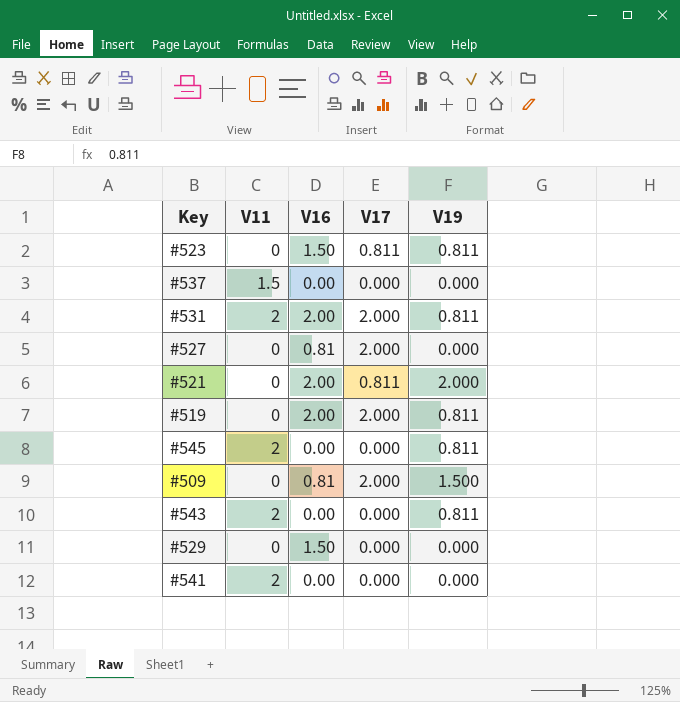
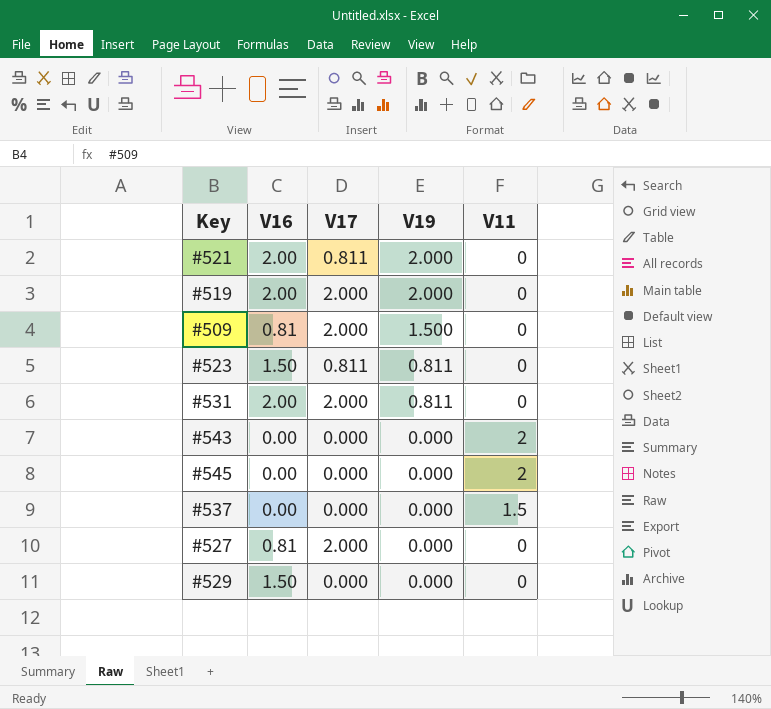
row order: none -> V19 descending
column V11 | position: 2 -> 5
row #541: 2 | 0.00 | 0.000 | 0.000 -> none
#519 | V19: 0.811 -> 2.000
#531 | V11: 2 -> 0
#543 | V19: 0.811 -> 0.000
#545 | V19: 0.811 -> 0.000

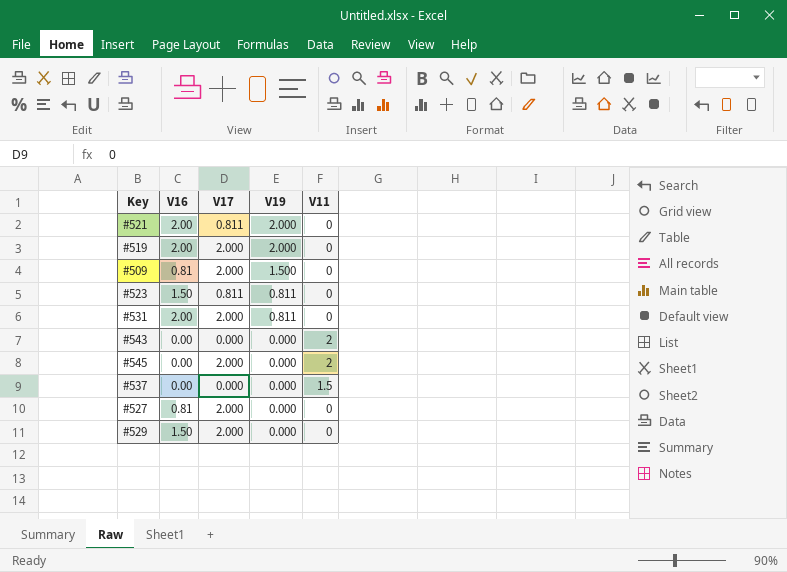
#545 | V17: 0.000 -> 2.000
#529 | V17: 0.000 -> 2.000

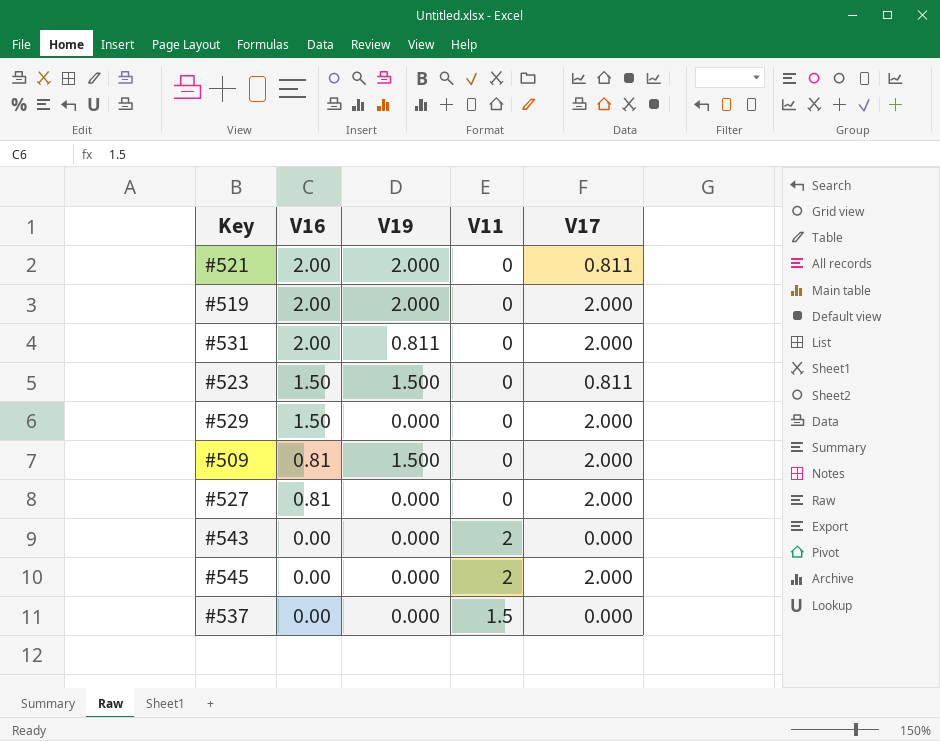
row order: V19 descending -> V16 descending
column V17 | position: 3 -> 5
#523 | V19: 0.811 -> 1.500

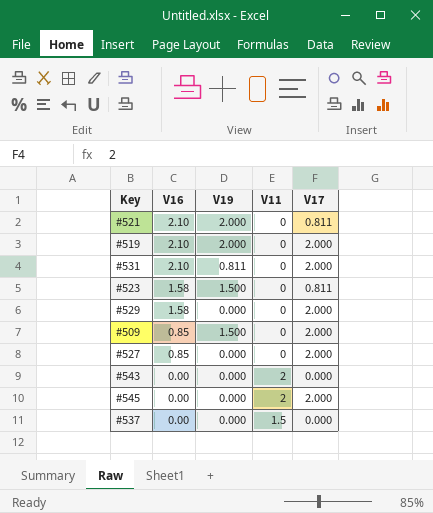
#521 | V16: 2.00 -> 2.10
#519 | V16: 2.00 -> 2.10
#531 | V16: 2.00 -> 2.10
#523 | V16: 1.50 -> 1.58
#529 | V16: 1.50 -> 1.58
#509 | V16: 0.81 -> 0.85
#527 | V16: 0.81 -> 0.85

